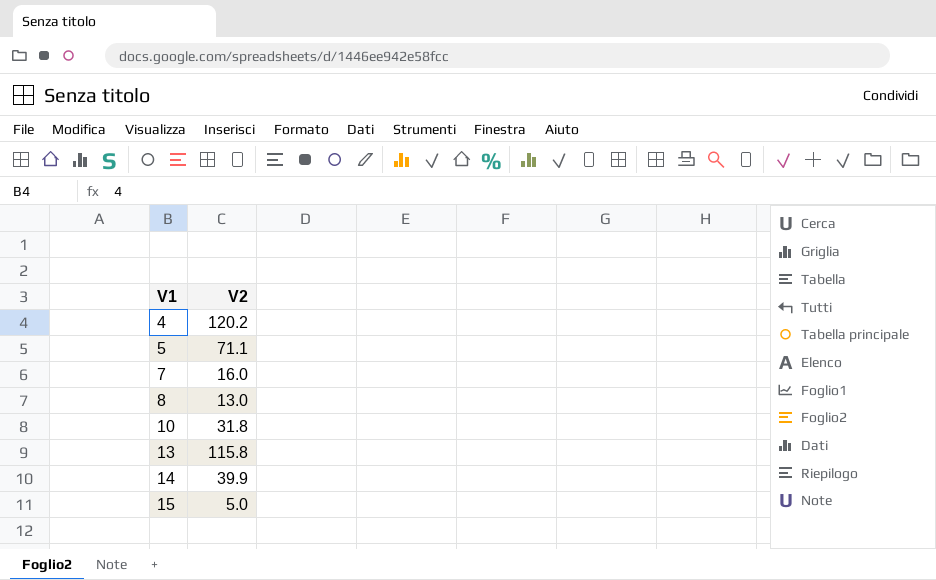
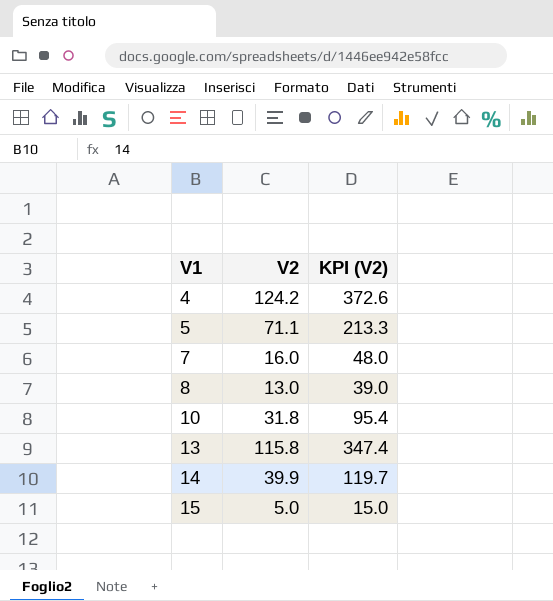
column KPI (V2) | formula: none -> [V2] * 3
4 | V2: 120.2 -> 124.2

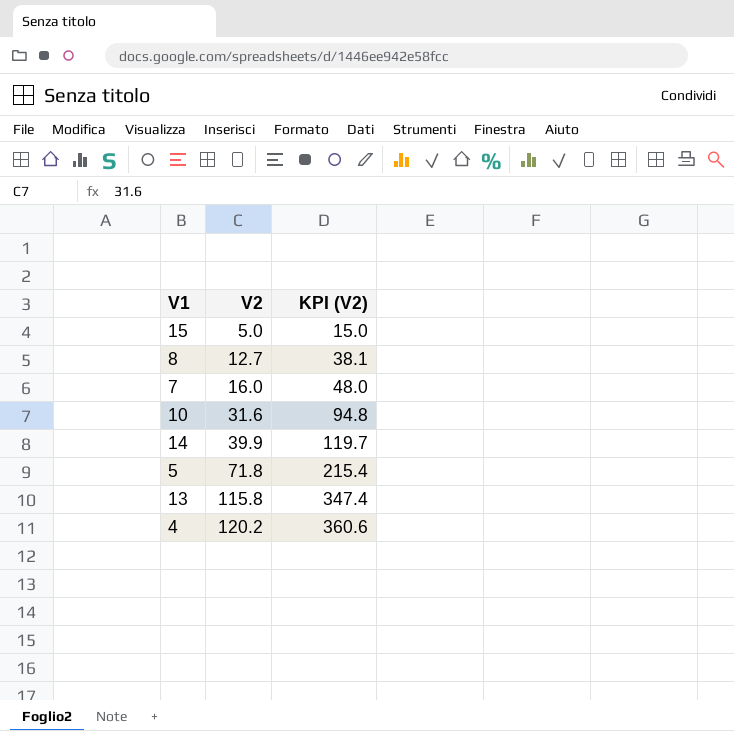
row order: V1 ascending -> V2 ascending
8 | V2: 13.0 -> 12.7
8 | KPI (V2): 39.0 -> 38.1
10 | V2: 31.8 -> 31.6
10 | KPI (V2): 95.4 -> 94.8
5 | V2: 71.1 -> 71.8
5 | KPI (V2): 213.3 -> 215.4
4 | V2: 124.2 -> 120.2
4 | KPI (V2): 372.6 -> 360.6

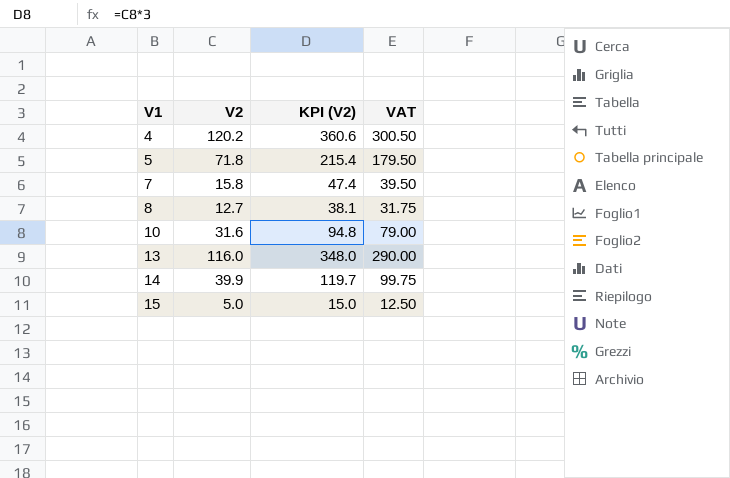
row order: V2 ascending -> V1 ascending
column VAT | formula: none -> [V2] * 2.5
7 | V2: 16.0 -> 15.8
7 | KPI (V2): 48.0 -> 47.4
13 | V2: 115.8 -> 116.0
13 | KPI (V2): 347.4 -> 348.0

